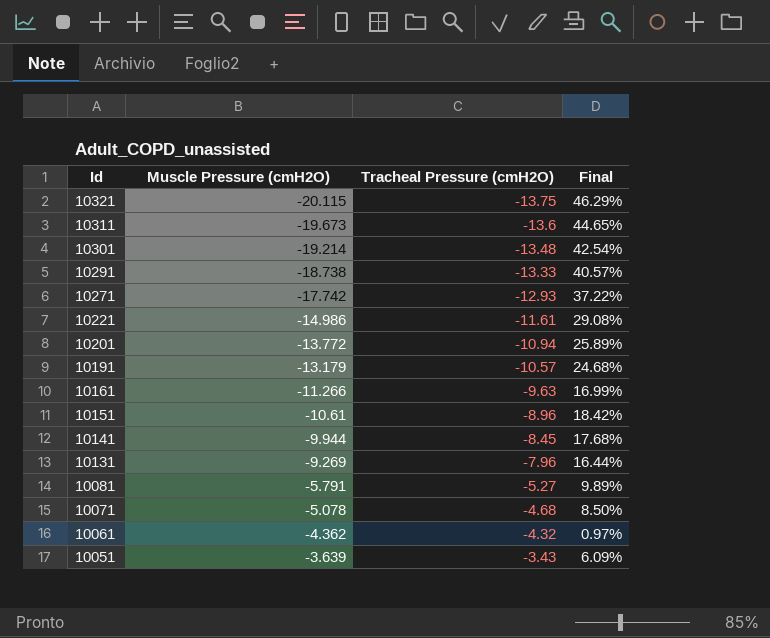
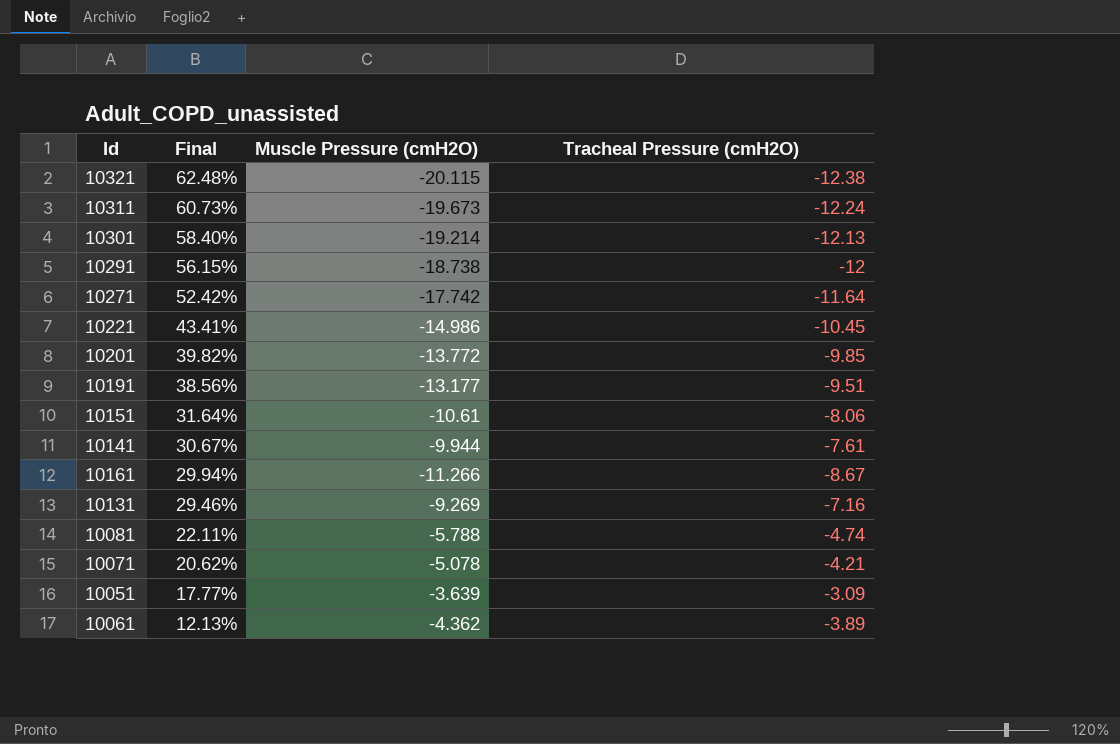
row order: Id descending -> Final descending
column Final | position: 4 -> 2
10321 | Final: 46.29% -> 62.48%
10321 | Tracheal Pressure (cmH2O): -13.75 -> -12.38
10311 | Final: 44.65% -> 60.73%
10311 | Tracheal Pressure (cmH2O): -13.6 -> -12.24
10301 | Final: 42.54% -> 58.40%
10301 | Tracheal Pressure (cmH2O): -13.48 -> -12.13
10291 | Final: 40.57% -> 56.15%
10291 | Tracheal Pressure (cmH2O): -13.33 -> -12
10271 | Final: 37.22% -> 52.42%
10271 | Tracheal Pressure (cmH2O): -12.93 -> -11.64
10221 | Final: 29.08% -> 43.41%
10221 | Tracheal Pressure (cmH2O): -11.61 -> -10.45
10201 | Final: 25.89% -> 39.82%
10201 | Tracheal Pressure (cmH2O): -10.94 -> -9.85
10191 | Final: 24.68% -> 38.56%
10191 | Muscle Pressure (cmH2O): -13.179 -> -13.177
10191 | Tracheal Pressure (cmH2O): -10.57 -> -9.51
10151 | Final: 18.42% -> 31.64%
10151 | Tracheal Pressure (cmH2O): -8.96 -> -8.06
10141 | Final: 17.68% -> 30.67%
10141 | Tracheal Pressure (cmH2O): -8.45 -> -7.61
10161 | Final: 16.99% -> 29.94%
10161 | Tracheal Pressure (cmH2O): -9.63 -> -8.67
10131 | Final: 16.44% -> 29.46%
10131 | Tracheal Pressure (cmH2O): -7.96 -> -7.16
10081 | Final: 9.89% -> 22.11%
10081 | Muscle Pressure (cmH2O): -5.791 -> -5.788
10081 | Tracheal Pressure (cmH2O): -5.27 -> -4.74
10071 | Final: 8.50% -> 20.62%
10071 | Tracheal Pressure (cmH2O): -4.68 -> -4.21
10051 | Final: 6.09% -> 17.77%
10051 | Tracheal Pressure (cmH2O): -3.43 -> -3.09
10061 | Final: 0.97% -> 12.13%
10061 | Tracheal Pressure (cmH2O): -4.32 -> -3.89

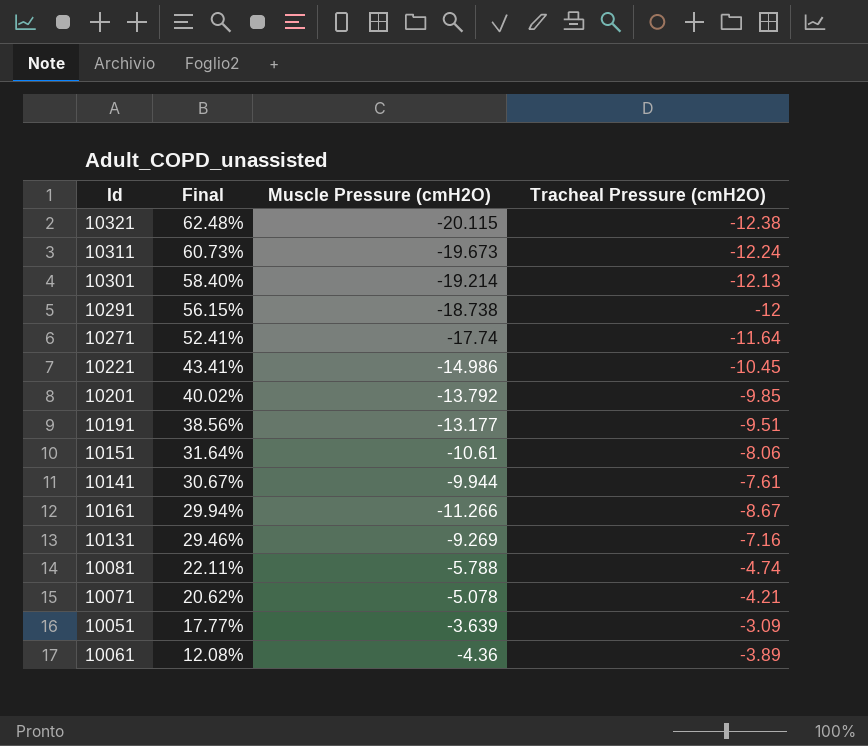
10271 | Final: 52.42% -> 52.41%
10271 | Muscle Pressure (cmH2O): -17.742 -> -17.74
10201 | Final: 39.82% -> 40.02%
10201 | Muscle Pressure (cmH2O): -13.772 -> -13.792
10061 | Final: 12.13% -> 12.08%
10061 | Muscle Pressure (cmH2O): -4.362 -> -4.36

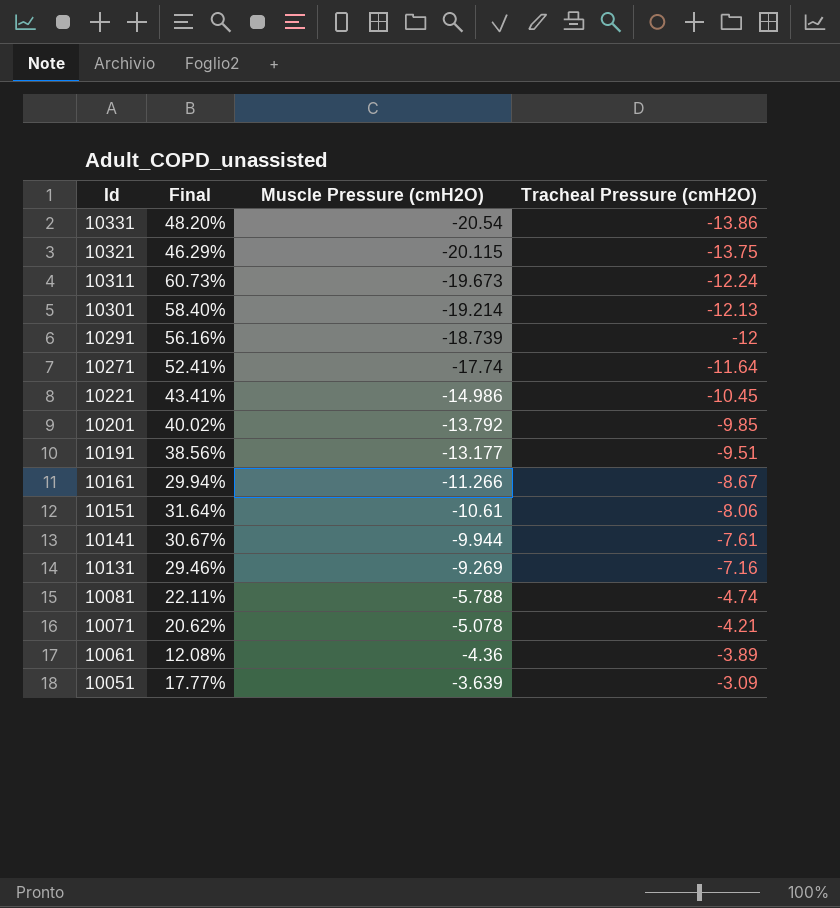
row order: Final descending -> Id descending
row 10331: none -> 48.20% | -20.54 | -13.86
10321 | Final: 62.48% -> 46.29%
10321 | Tracheal Pressure (cmH2O): -12.38 -> -13.75
10291 | Final: 56.15% -> 56.16%
10291 | Muscle Pressure (cmH2O): -18.738 -> -18.739

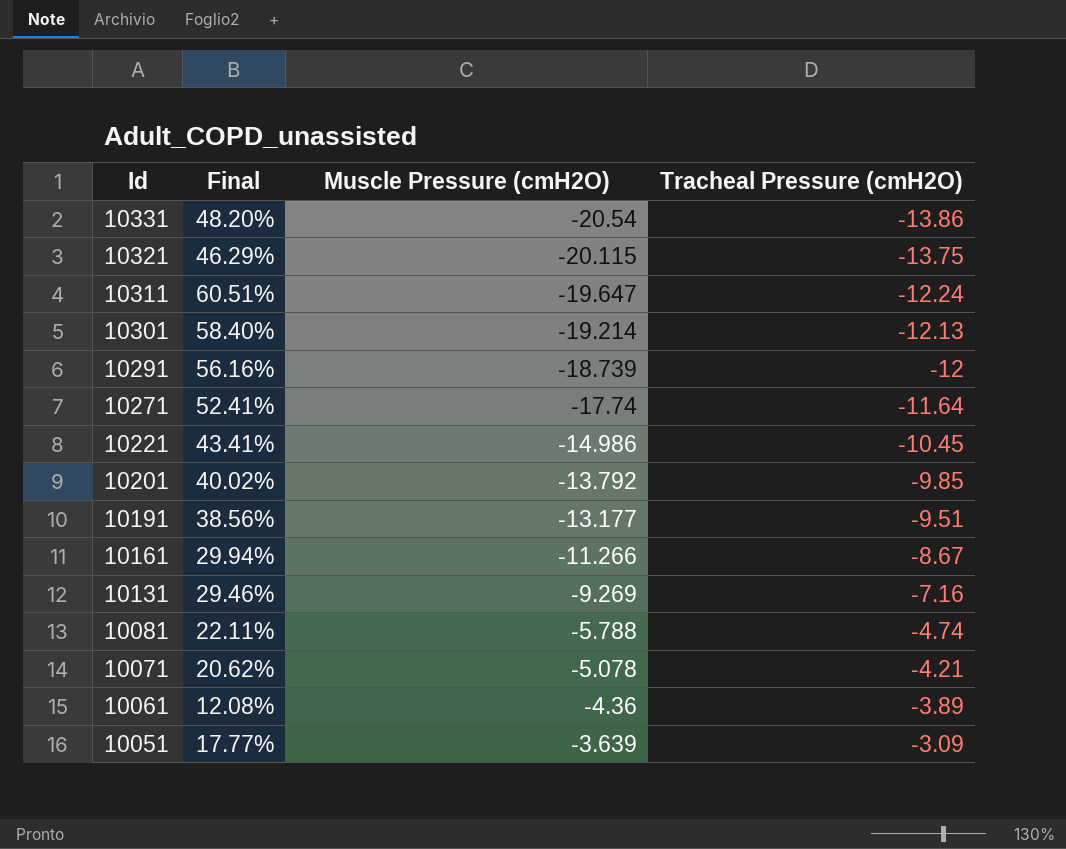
row 10151: 31.64% | -10.61 | -8.06 -> none
row 10141: 30.67% | -9.944 | -7.61 -> none
10311 | Final: 60.73% -> 60.51%
10311 | Muscle Pressure (cmH2O): -19.673 -> -19.647

